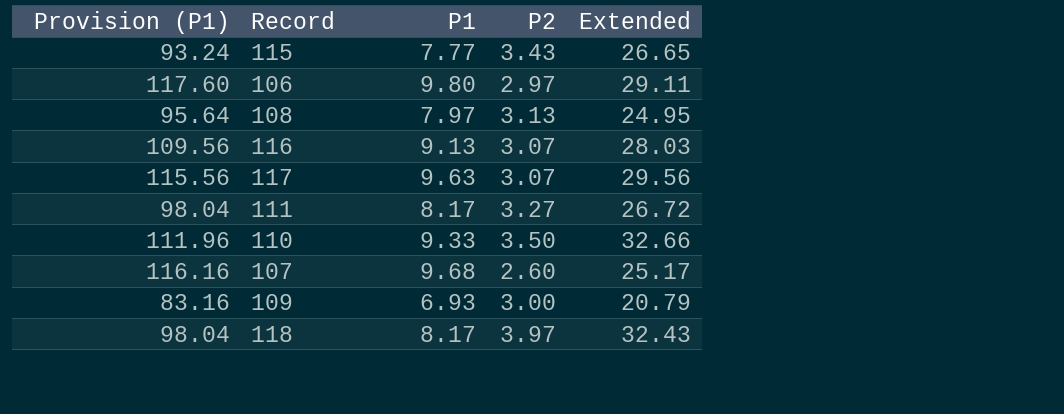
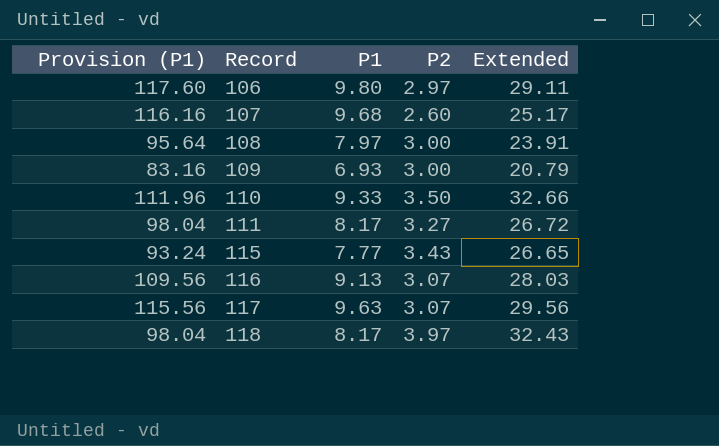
row order: none -> Record ascending
108 | P2: 3.13 -> 3.00
108 | Extended: 24.95 -> 23.91

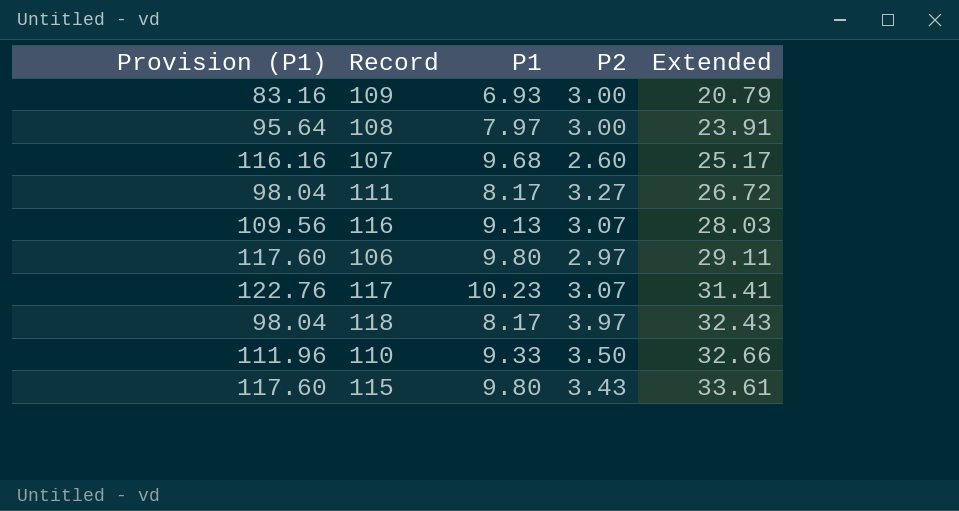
row order: Record ascending -> Extended ascending
117 | Provision (P1): 115.56 -> 122.76
117 | P1: 9.63 -> 10.23
117 | Extended: 29.56 -> 31.41
115 | Provision (P1): 93.24 -> 117.60
115 | P1: 7.77 -> 9.80
115 | Extended: 26.65 -> 33.61

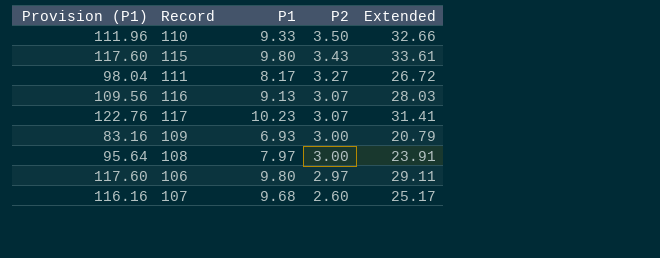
row order: Extended ascending -> P2 descending
row 118: 98.04 | 8.17 | 3.97 | 32.43 -> none

